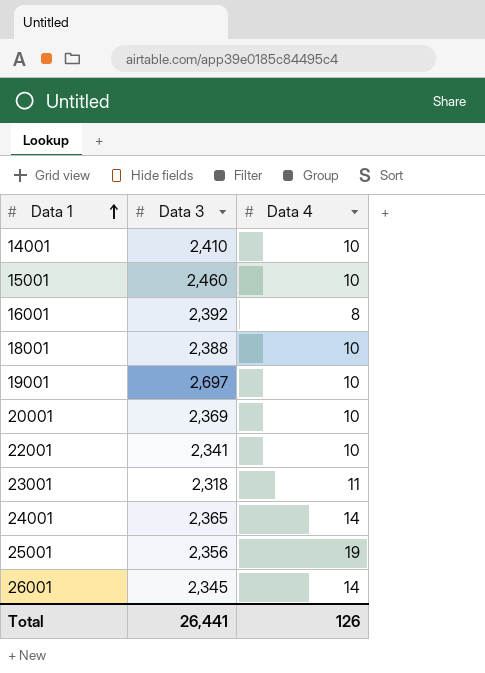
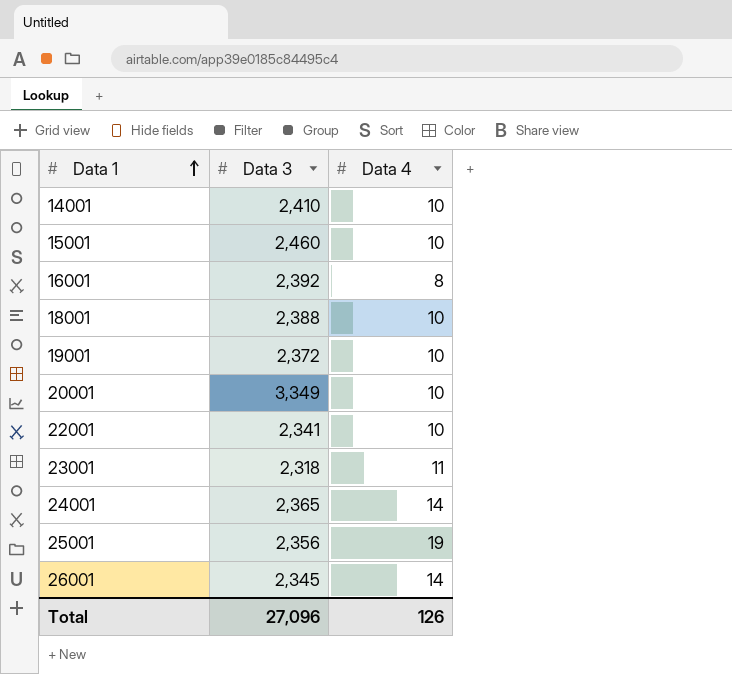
19001 | Data 3: 2,697 -> 2,372
20001 | Data 3: 2,369 -> 3,349
Total | Data 3: 26,441 -> 27,096

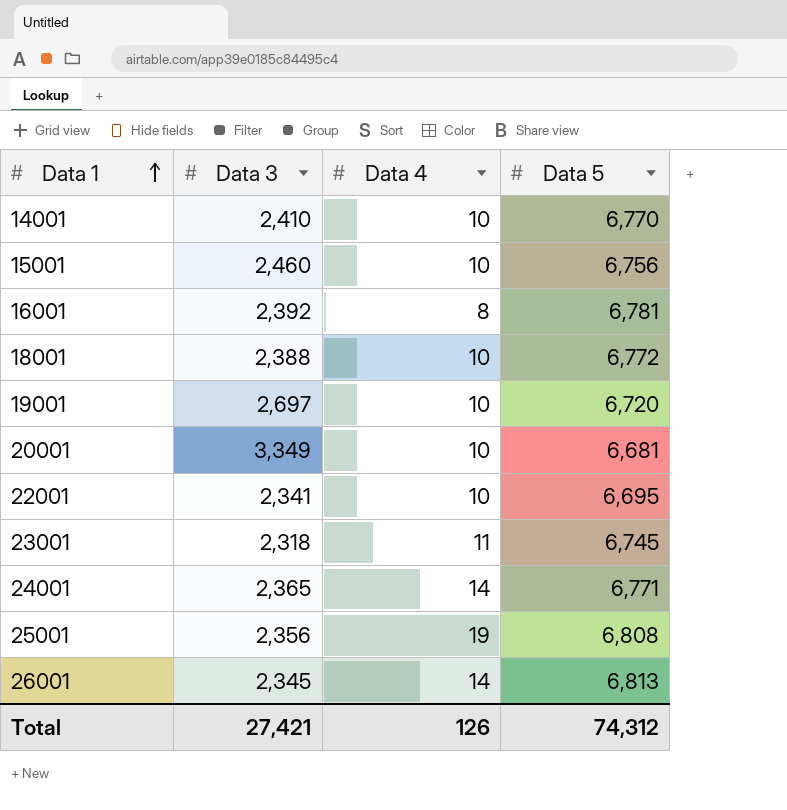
column Data 5 | position: none -> 4
19001 | Data 3: 2,372 -> 2,697
Total | Data 3: 27,096 -> 27,421

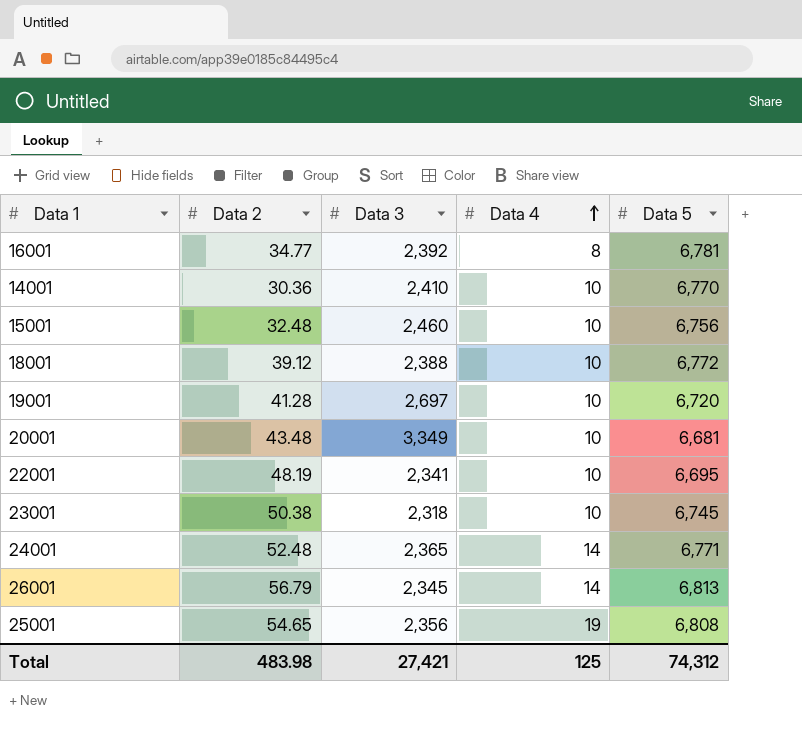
row order: Data 1 ascending -> Data 4 ascending
column Data 2 | position: none -> 2
23001 | Data 4: 11 -> 10
Total | Data 4: 126 -> 125

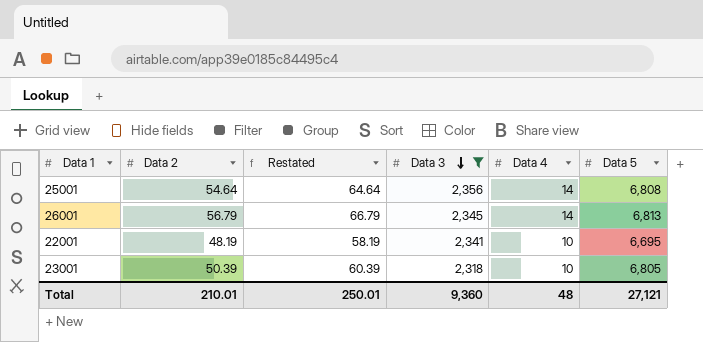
filter: none -> Data 3 <= 2,356
row order: Data 4 ascending -> Data 3 descending
column Restated | formula: none -> [Data 2] + 10
25001 | Data 2: 54.65 -> 54.64
25001 | Data 4: 19 -> 14
23001 | Data 2: 50.38 -> 50.39
23001 | Data 5: 6,745 -> 6,805
Total | Data 2: 483.98 -> 210.01
Total | Data 3: 27,421 -> 9,360
Total | Data 4: 125 -> 48
Total | Data 5: 74,312 -> 27,121

